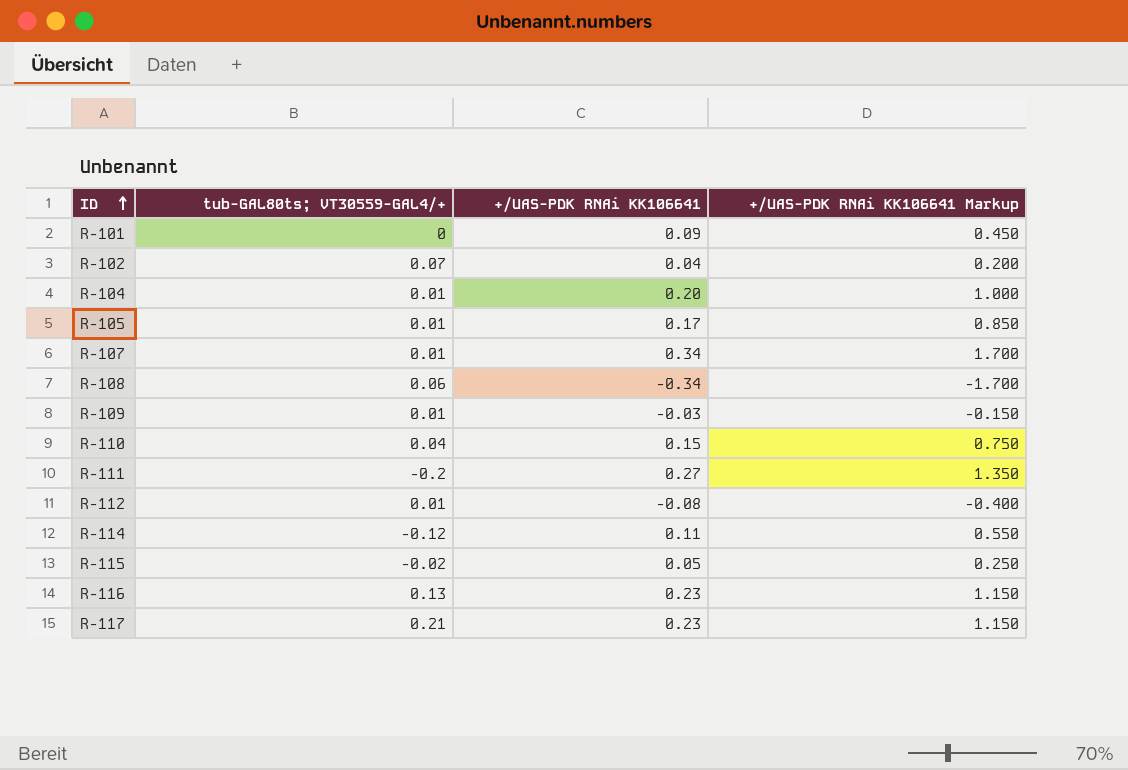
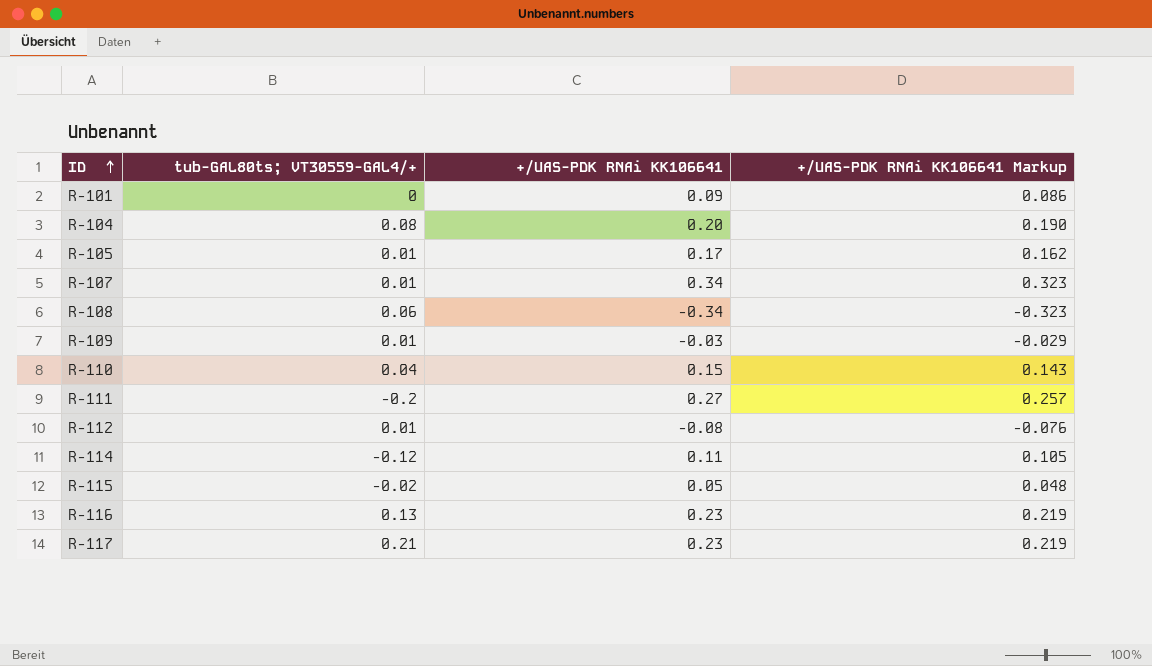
column +/UAS-PDK RNAi KK106641 Markup | formula: [+/UAS-PDK RNAi KK106641] * 5 -> [+/UAS-PDK RNAi KK106641] * 0.95
row R-102: 0.07 | 0.04 | 0.200 -> none
R-104 | tub-GAL80ts; VT30559-GAL4/+: 0.01 -> 0.08

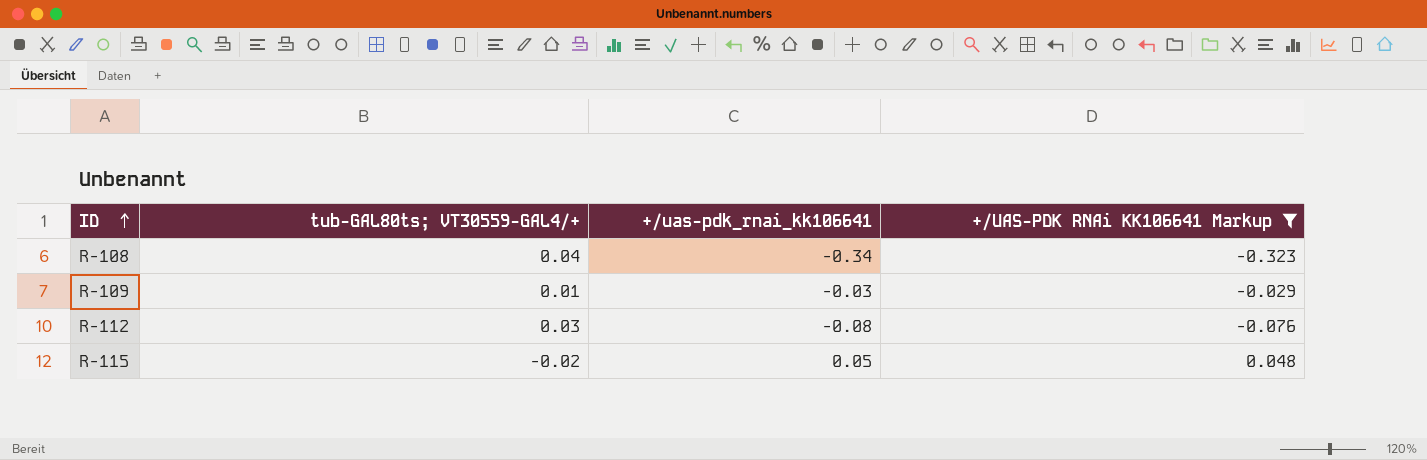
filter: none -> +/UAS-PDK RNAi KK106641 Markup <= 0.048
column name: +/UAS-PDK RNAi KK106641 -> +/uas-pdk_rnai_kk106641
R-108 | tub-GAL80ts; VT30559-GAL4/+: 0.06 -> 0.04
R-112 | tub-GAL80ts; VT30559-GAL4/+: 0.01 -> 0.03

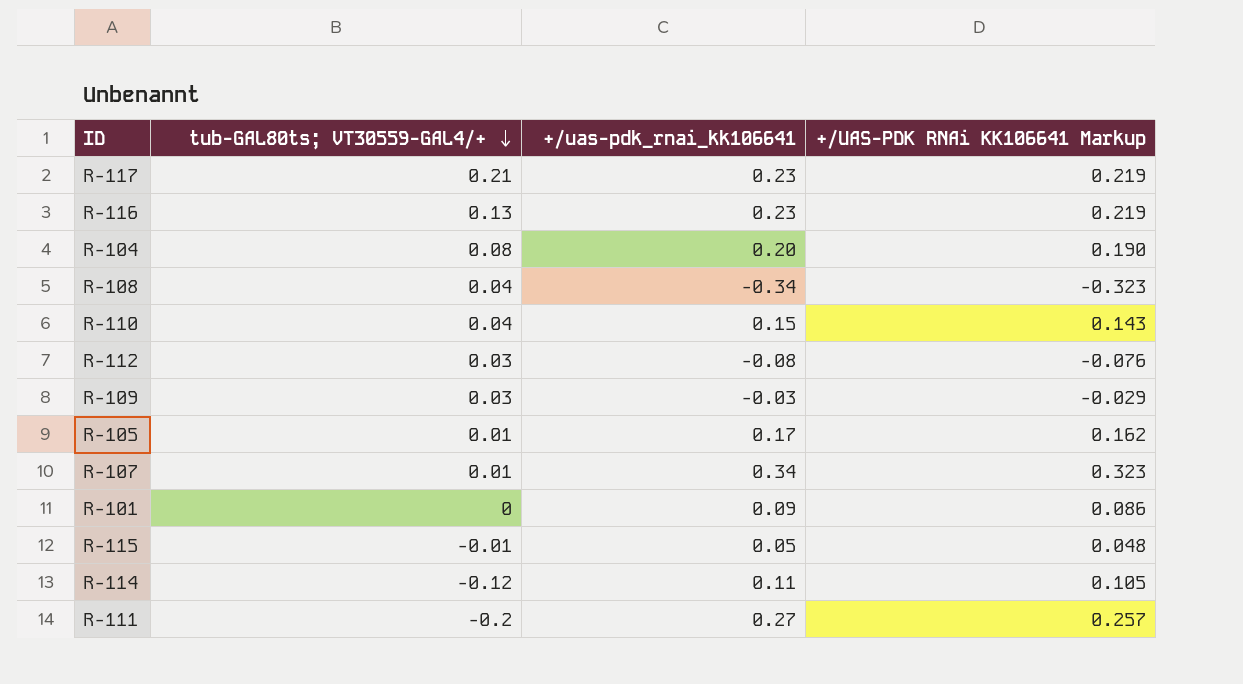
filter: +/UAS-PDK RNAi KK106641 Markup <= 0.048 -> none
row order: ID ascending -> tub-GAL80ts; VT30559-GAL4/+ descending
R-109 | tub-GAL80ts; VT30559-GAL4/+: 0.01 -> 0.03
R-115 | tub-GAL80ts; VT30559-GAL4/+: -0.02 -> -0.01

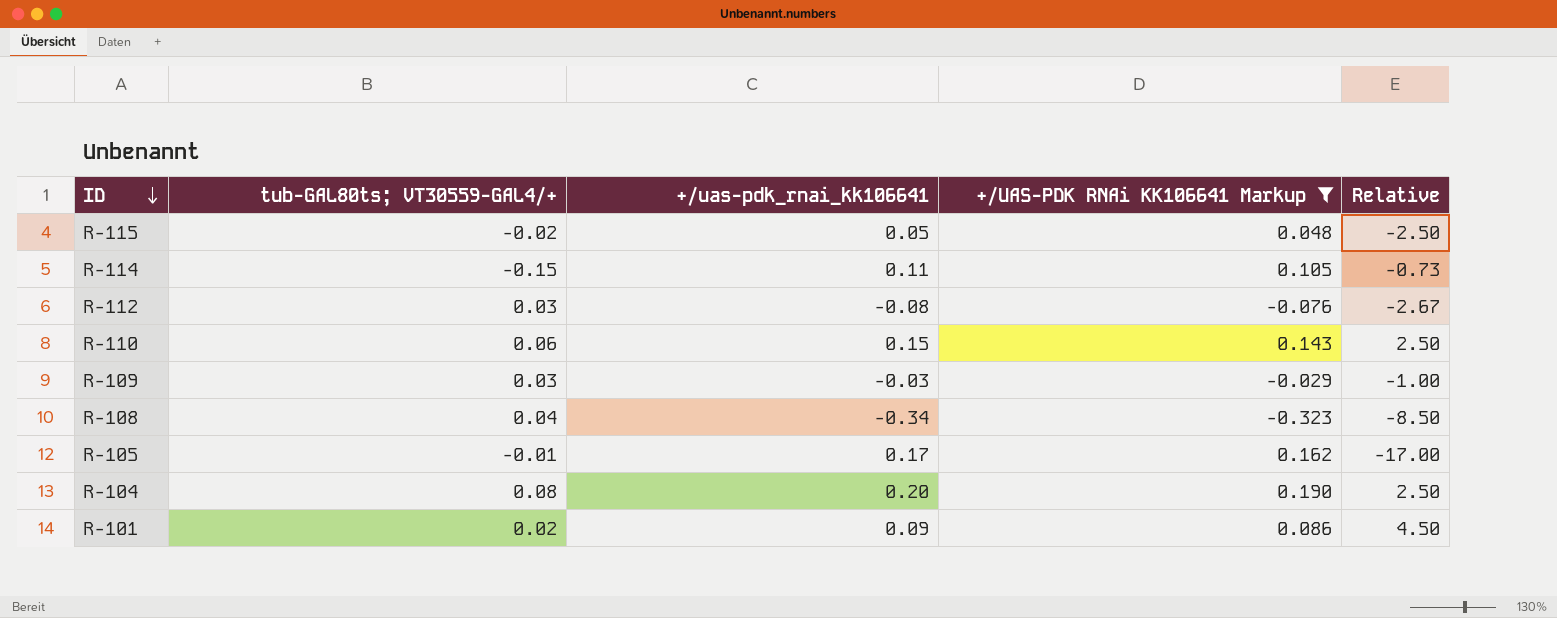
filter: none -> +/UAS-PDK RNAi KK106641 Markup <= 0.190
row order: tub-GAL80ts; VT30559-GAL4/+ descending -> ID descending
column Relative | formula: none -> [+/uas-pdk_rnai_kk106641] / [tub-GAL80ts; VT30559-GAL4/+]
R-115 | tub-GAL80ts; VT30559-GAL4/+: -0.01 -> -0.02
R-114 | tub-GAL80ts; VT30559-GAL4/+: -0.12 -> -0.15
R-110 | tub-GAL80ts; VT30559-GAL4/+: 0.04 -> 0.06
R-105 | tub-GAL80ts; VT30559-GAL4/+: 0.01 -> -0.01
R-101 | tub-GAL80ts; VT30559-GAL4/+: 0 -> 0.02

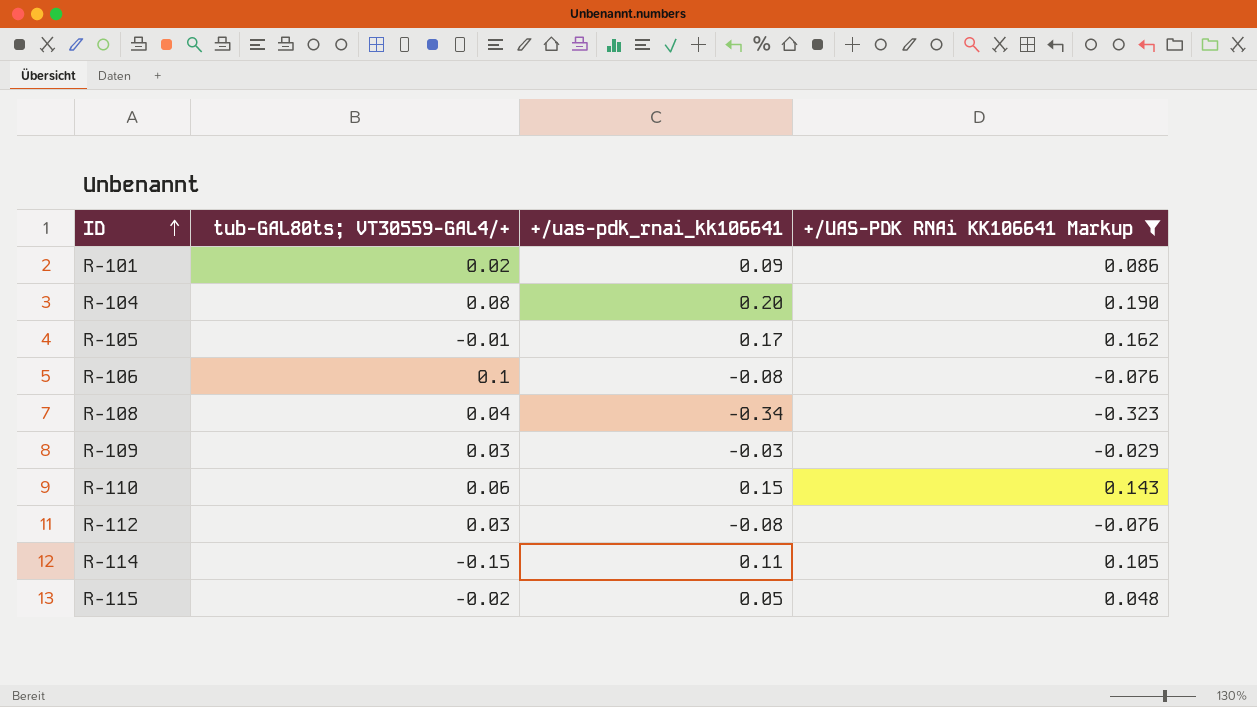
row order: ID descending -> ID ascending
column Relative | formula: [+/uas-pdk_rnai_kk106641] / [tub-GAL80ts; VT30559-GAL4/+] -> none
row R-106: none -> 0.1 | -0.08 | -0.076

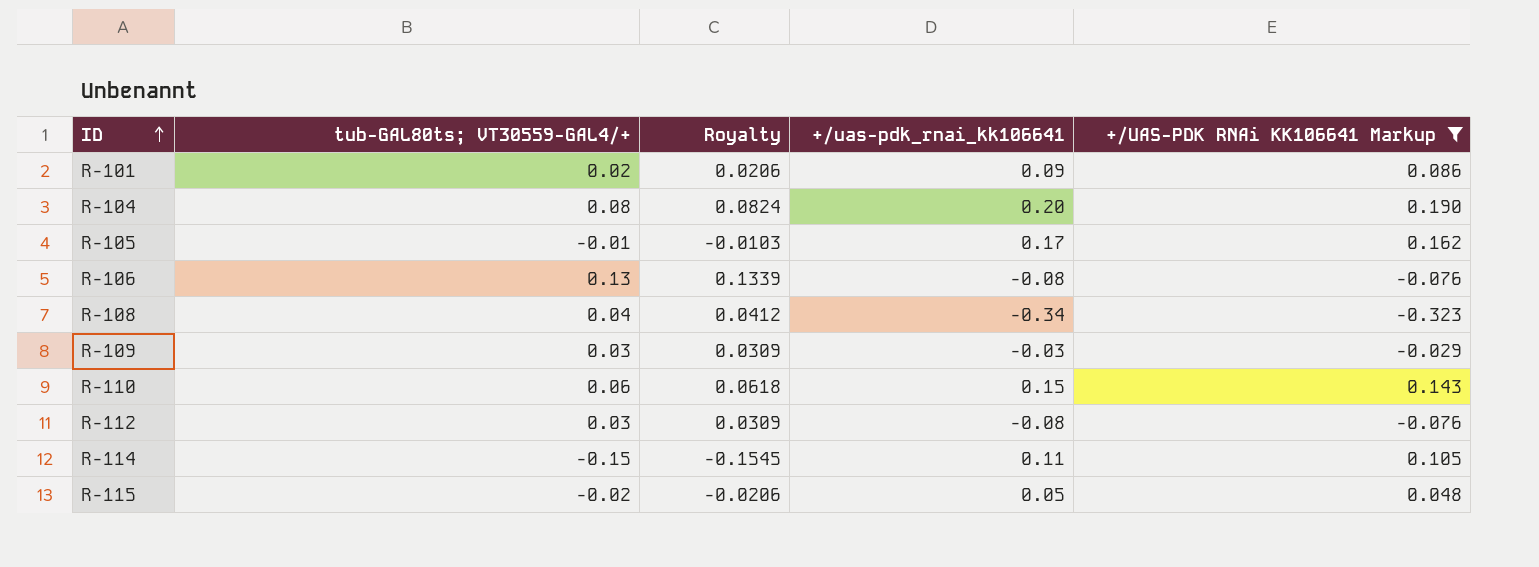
column Royalty | formula: none -> [tub-GAL80ts; VT30559-GAL4/+] * 1.03
R-106 | tub-GAL80ts; VT30559-GAL4/+: 0.1 -> 0.13

